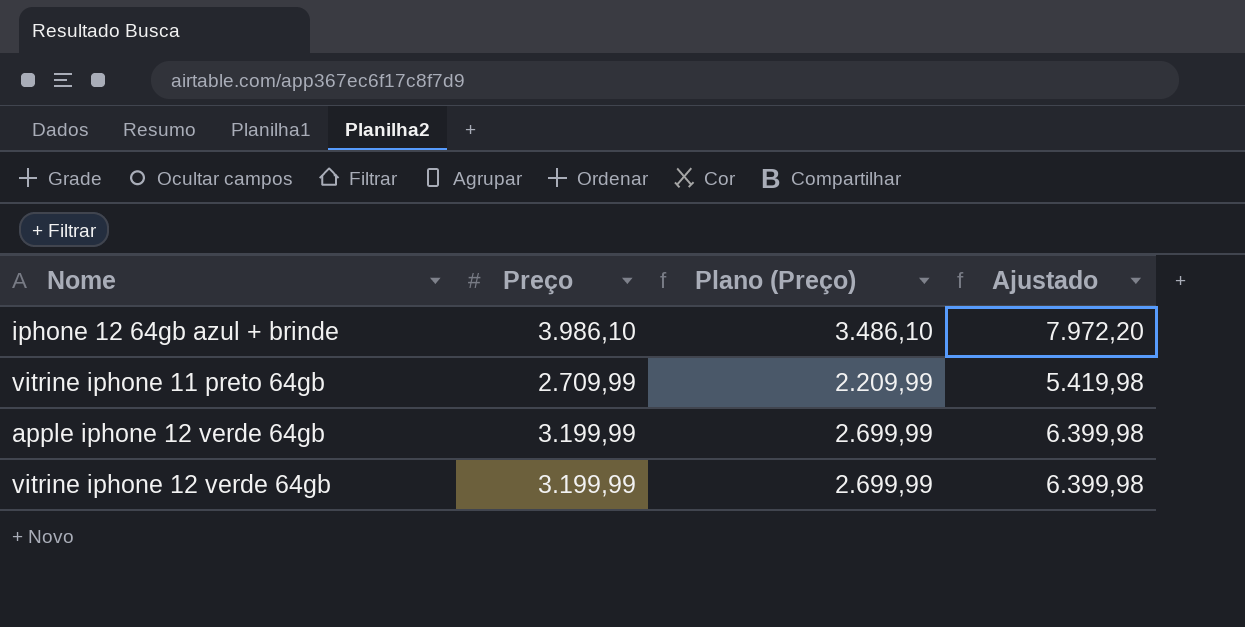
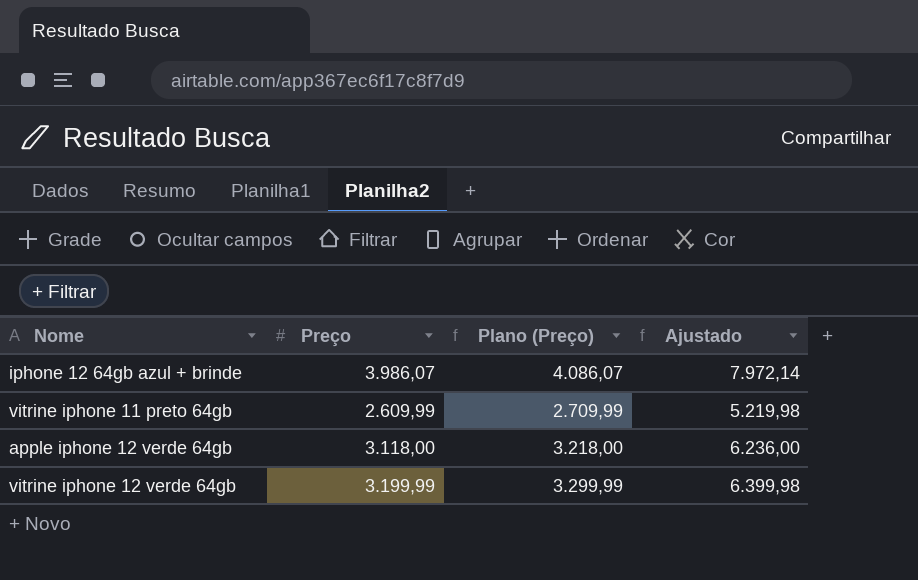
column Plano (Preço) | formula: [Preço] - 500 -> [Preço] + 100
iphone 12 64gb azul + brinde | Preço: 3.986,10 -> 3.986,07
iphone 12 64gb azul + brinde | Ajustado: 7.972,20 -> 7.972,14
vitrine iphone 11 preto 64gb | Preço: 2.709,99 -> 2.609,99
vitrine iphone 11 preto 64gb | Ajustado: 5.419,98 -> 5.219,98
apple iphone 12 verde 64gb | Preço: 3.199,99 -> 3.118,00
apple iphone 12 verde 64gb | Ajustado: 6.399,98 -> 6.236,00

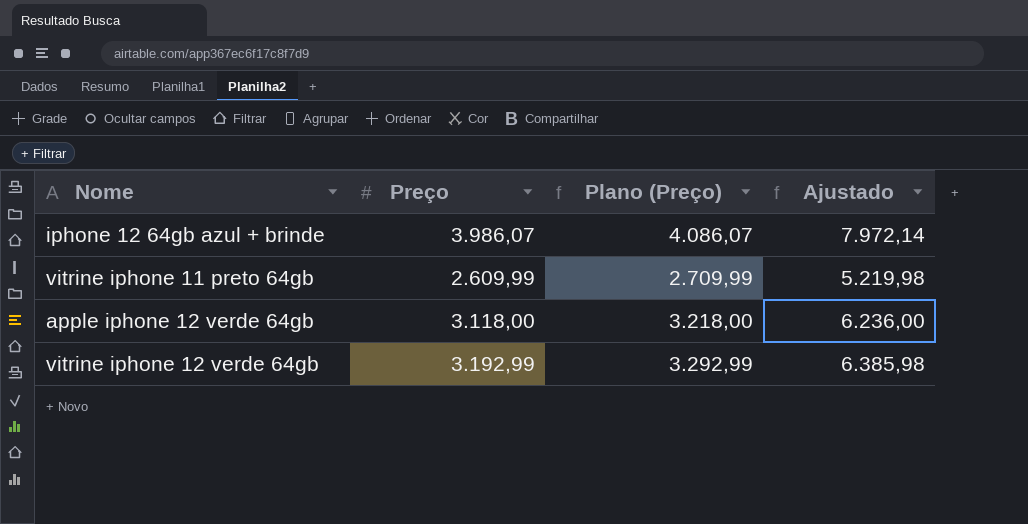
vitrine iphone 12 verde 64gb | Preço: 3.199,99 -> 3.192,99
vitrine iphone 12 verde 64gb | Plano (Preço): 3.299,99 -> 3.292,99
vitrine iphone 12 verde 64gb | Ajustado: 6.399,98 -> 6.385,98

